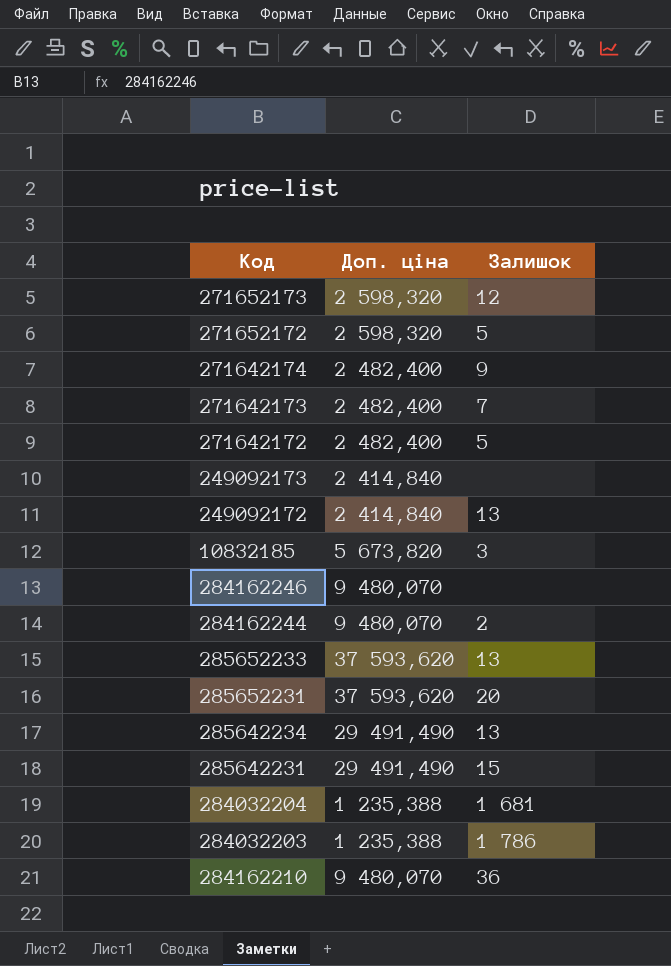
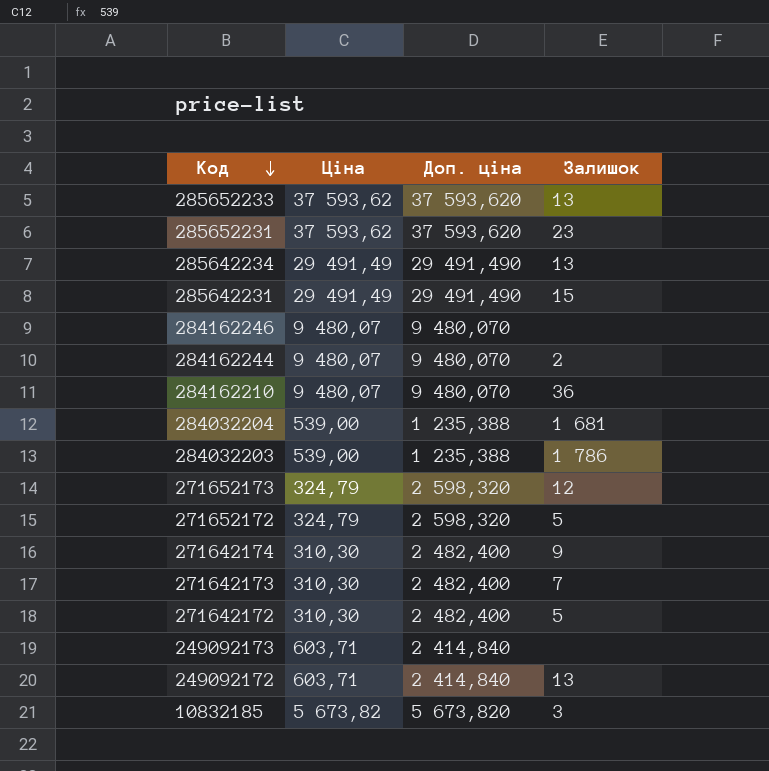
row order: none -> Код descending
column Ціна | position: none -> 2
285652231 | Залишок: 20 -> 23

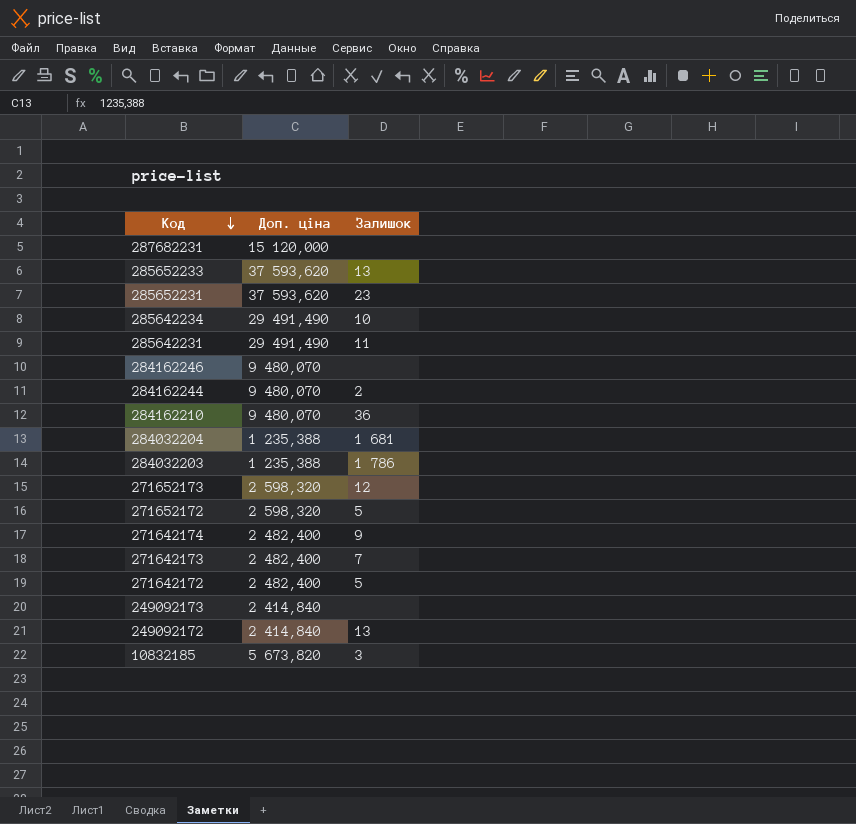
column Ціна | position: 2 -> none
row 287682231: none -> 15 120,000 | none
285642234 | Залишок: 13 -> 10
285642231 | Залишок: 15 -> 11

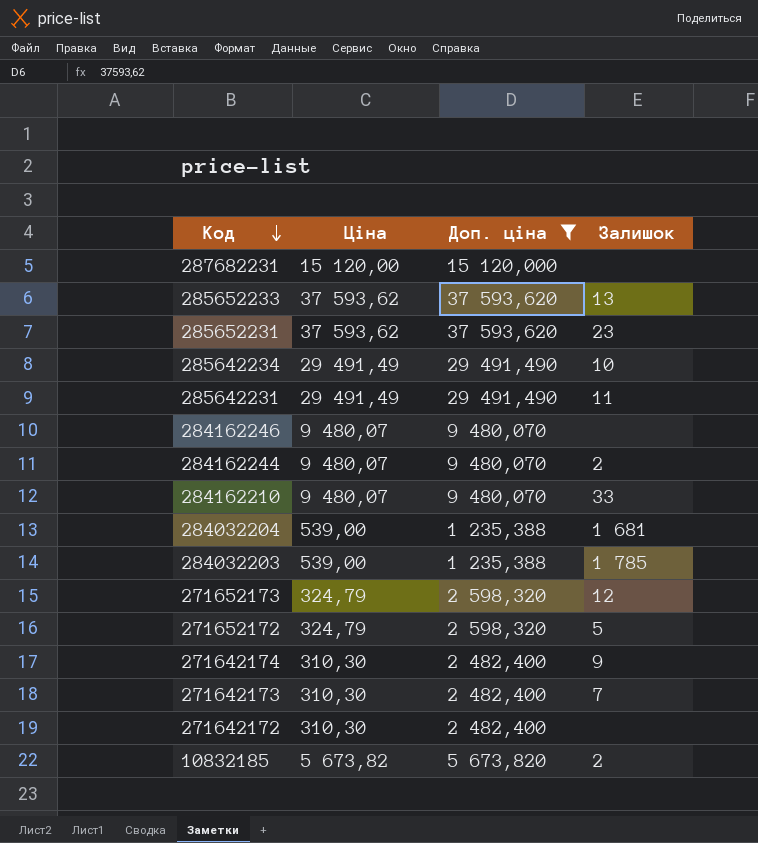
filter: none -> Доп. ціна != 2 414,840
column Ціна | position: none -> 2
284162210 | Залишок: 36 -> 33
284032203 | Залишок: 1 786 -> 1 785
271642172 | Залишок: 5 -> none
10832185 | Залишок: 3 -> 2

